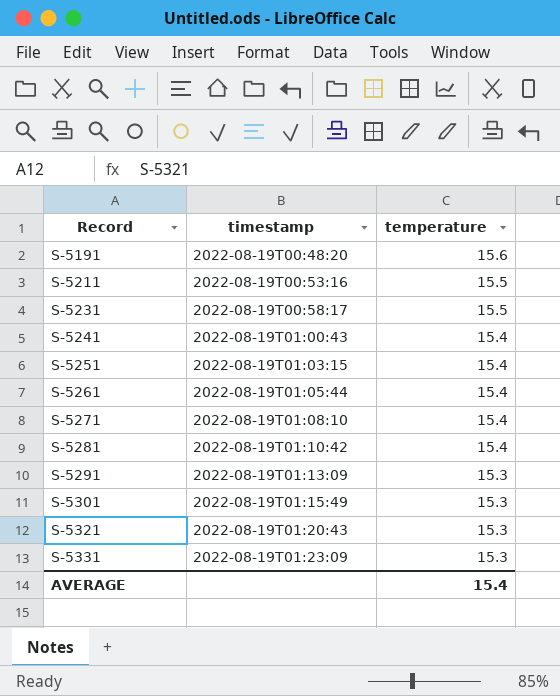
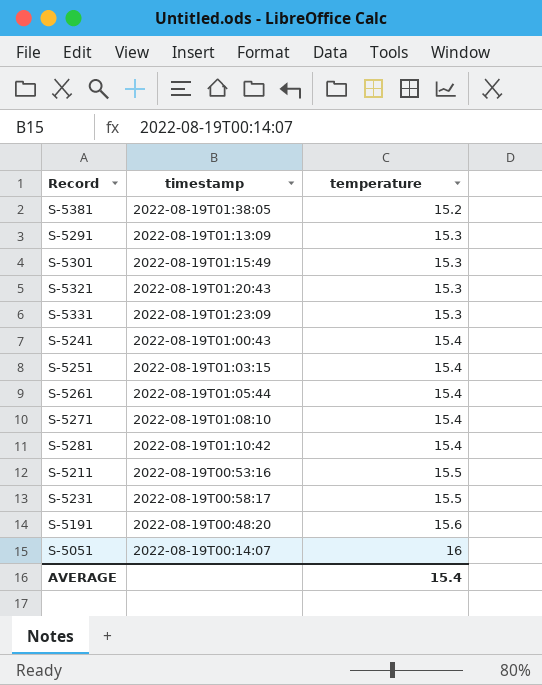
row order: Record ascending -> temperature ascending
row S-5381: none -> 2022-08-19T01:38:05 | 15.2
row S-5051: none -> 2022-08-19T00:14:07 | 16

